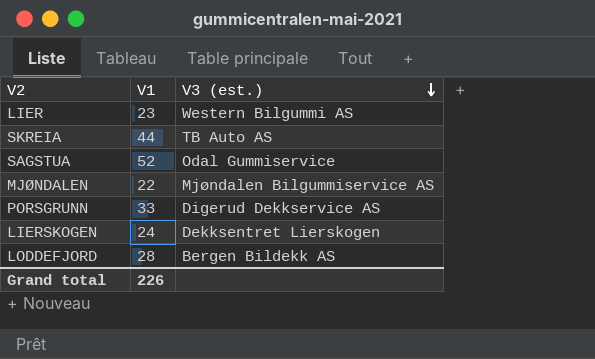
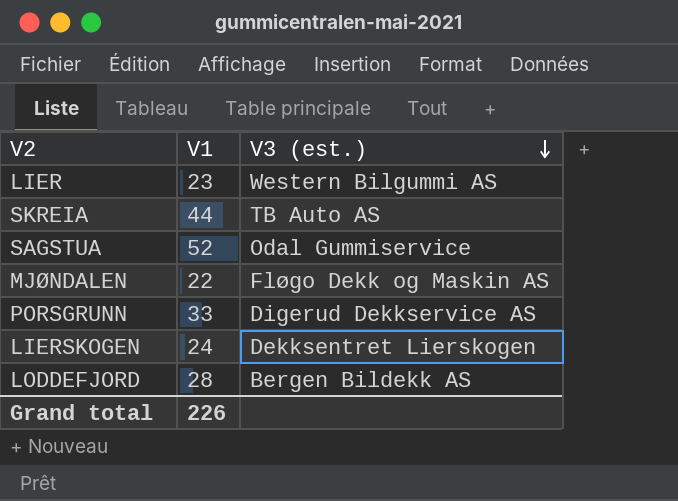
MJØNDALEN | V3 (est.): Mjøndalen Bilgummiservice AS -> Fløgo Dekk og Maskin AS

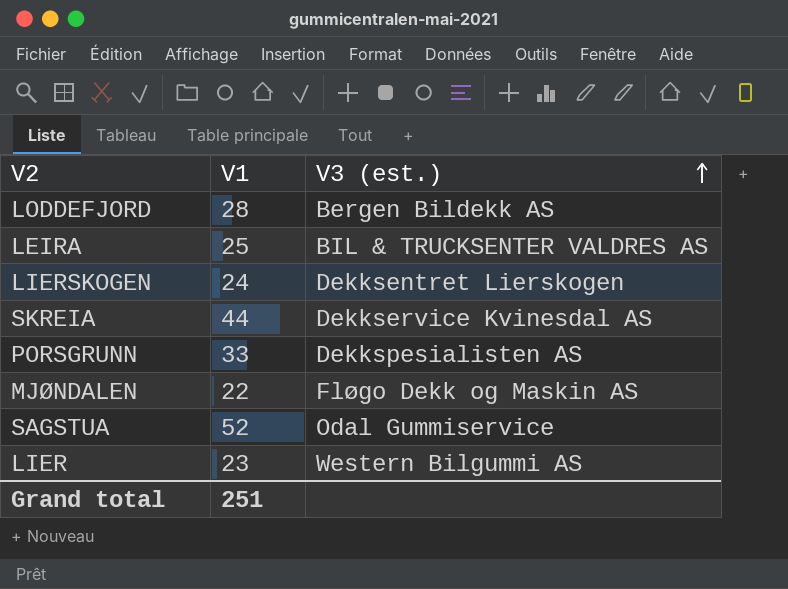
row order: V3 (est.) descending -> V3 (est.) ascending
row LEIRA: none -> 25 | BIL & TRUCKSENTER VALDRES AS
SKREIA | V3 (est.): TB Auto AS -> Dekkservice Kvinesdal AS
PORSGRUNN | V3 (est.): Digerud Dekkservice AS -> Dekkspesialisten AS
Grand total | V1: 226 -> 251

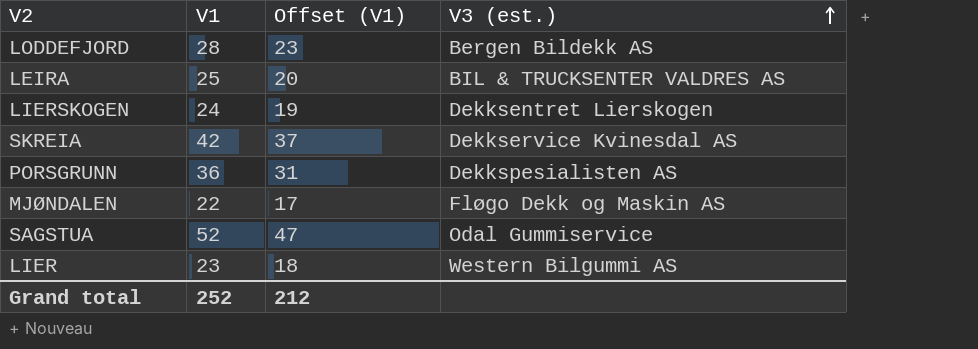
column Offset (V1) | formula: none -> [V1] - 5
SKREIA | V1: 44 -> 42
PORSGRUNN | V1: 33 -> 36
Grand total | V1: 251 -> 252

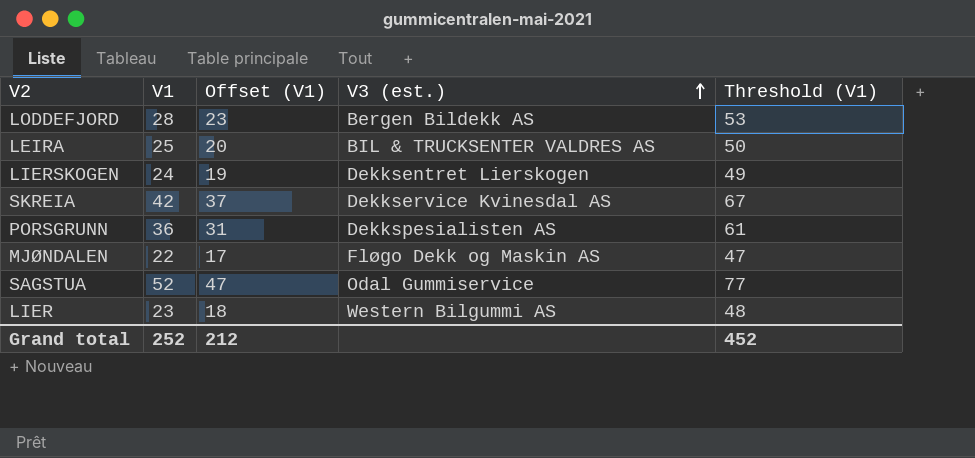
column Threshold (V1) | formula: none -> [V1] + 25

